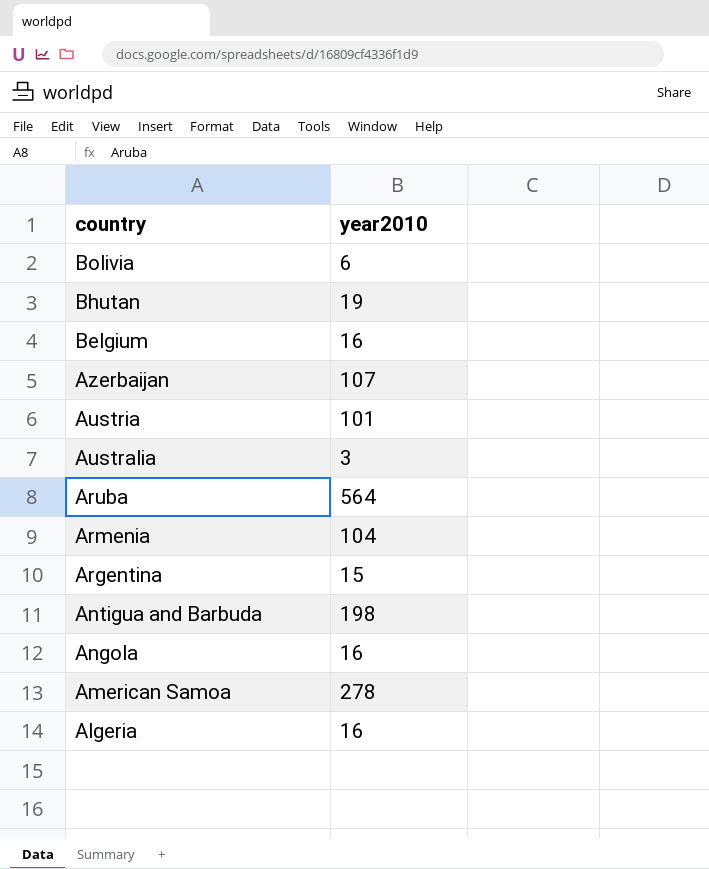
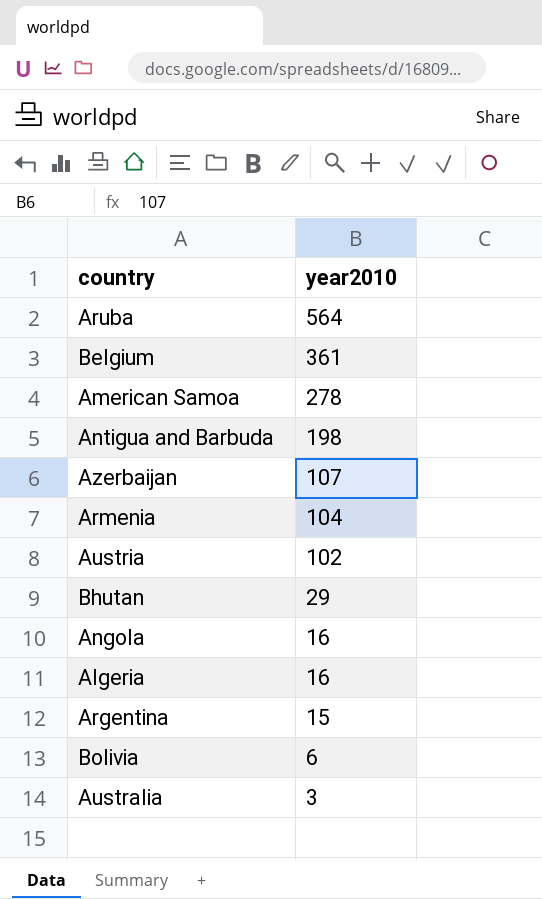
row order: country descending -> year2010 descending
Belgium | year2010: 16 -> 361
Austria | year2010: 101 -> 102
Bhutan | year2010: 19 -> 29

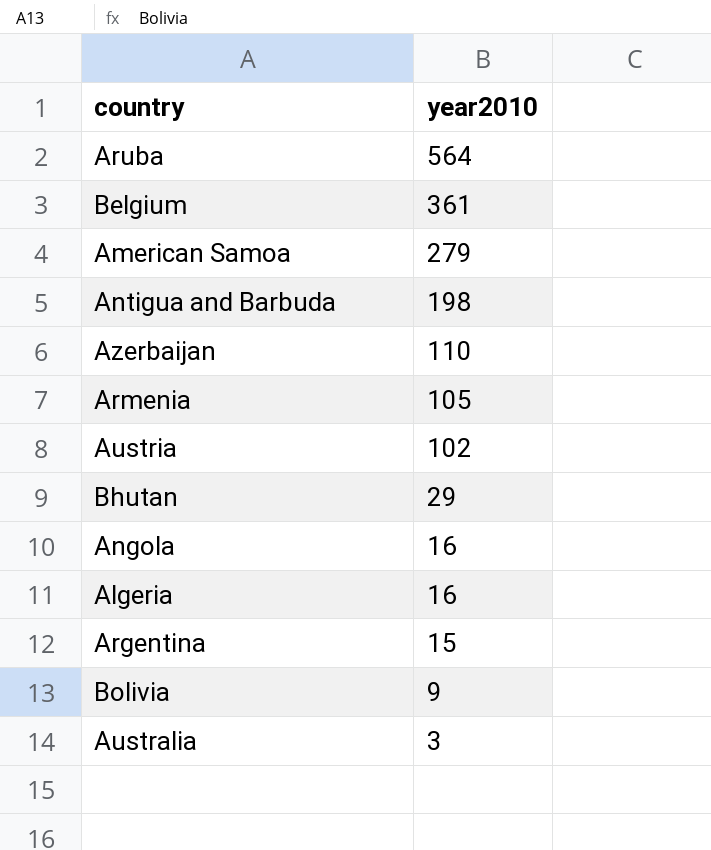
American Samoa | year2010: 278 -> 279
Azerbaijan | year2010: 107 -> 110
Armenia | year2010: 104 -> 105
Bolivia | year2010: 6 -> 9

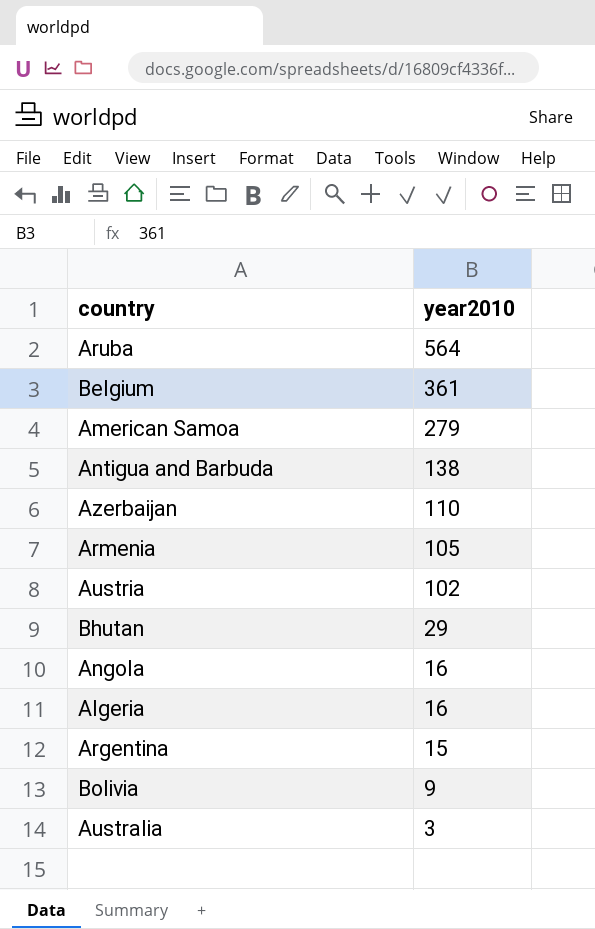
Antigua and Barbuda | year2010: 198 -> 138

